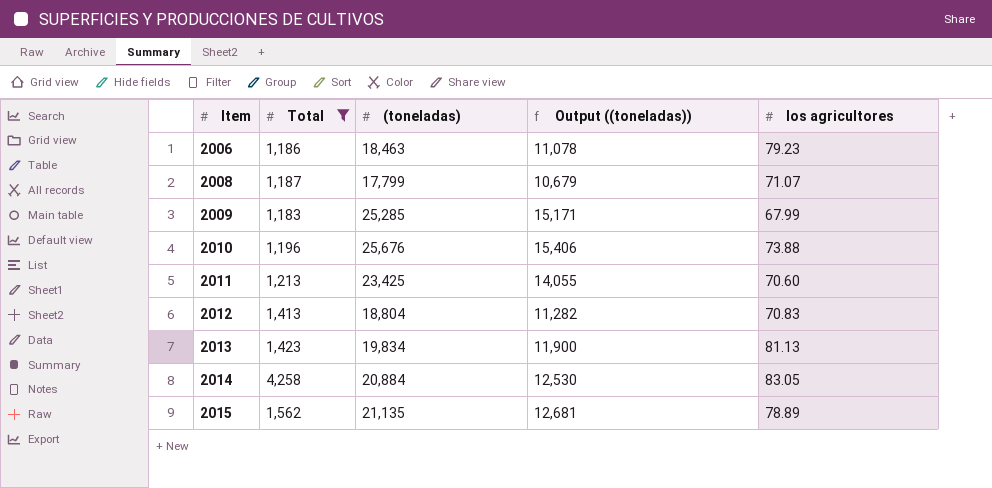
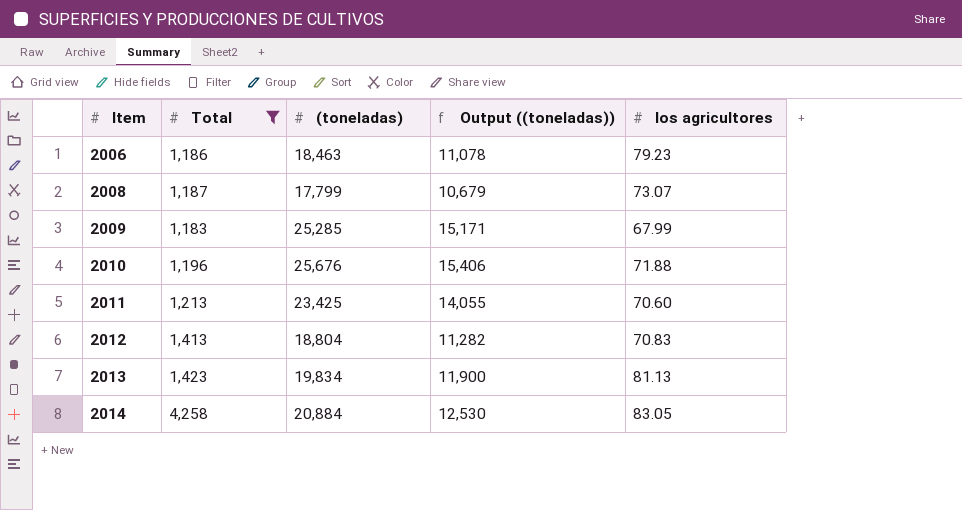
row 2015: 1,562 | 21,135 | 12,681 | 78.89 -> none
2008 | los agricultores: 71.07 -> 73.07
2010 | los agricultores: 73.88 -> 71.88

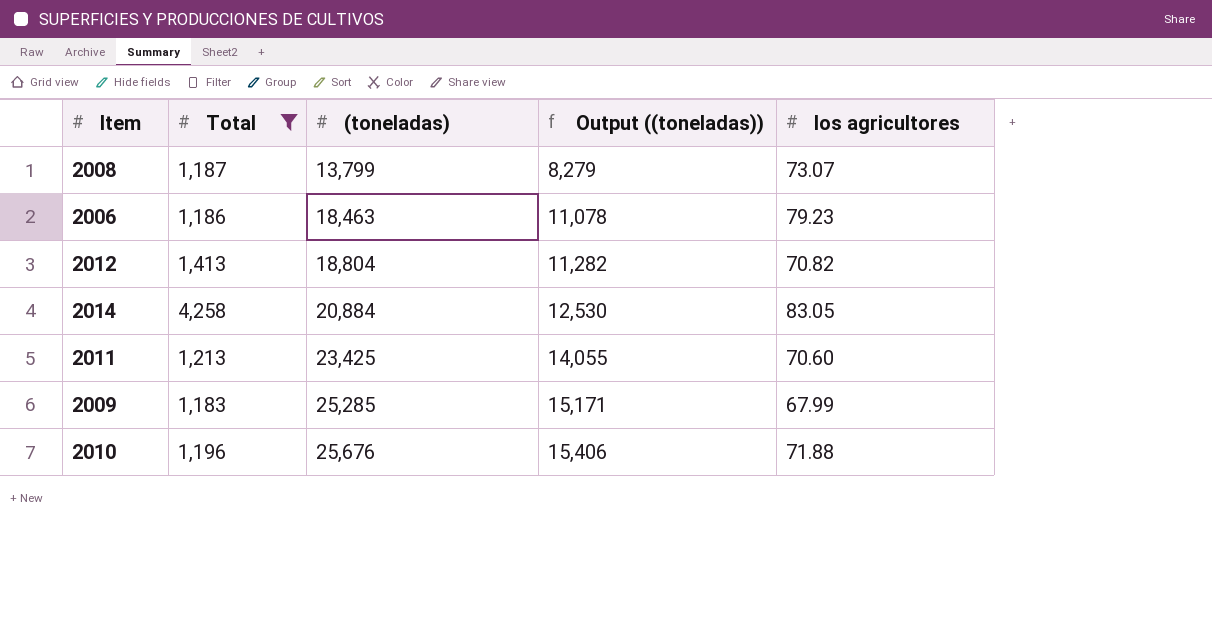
row order: Item ascending -> (toneladas) ascending
row 2013: 1,423 | 19,834 | 11,900 | 81.13 -> none
2008 | (toneladas): 17,799 -> 13,799
2008 | Output ((toneladas)): 10,679 -> 8,279
2012 | los agricultores: 70.83 -> 70.82

